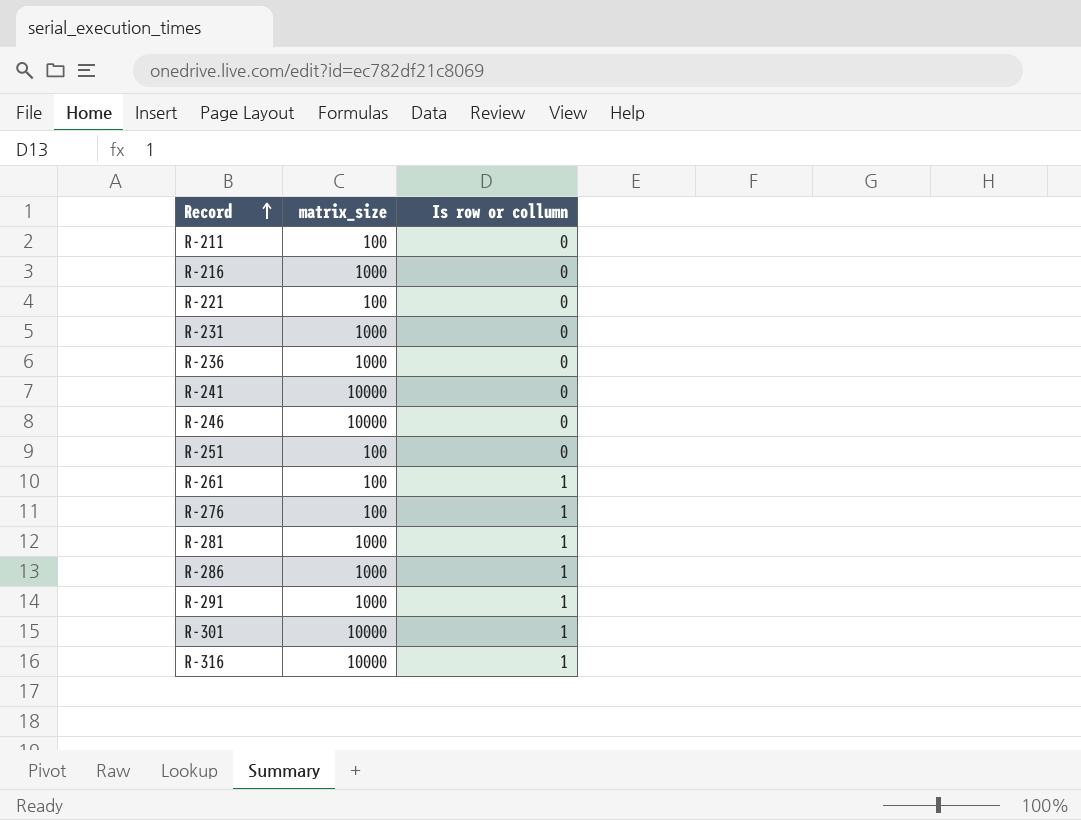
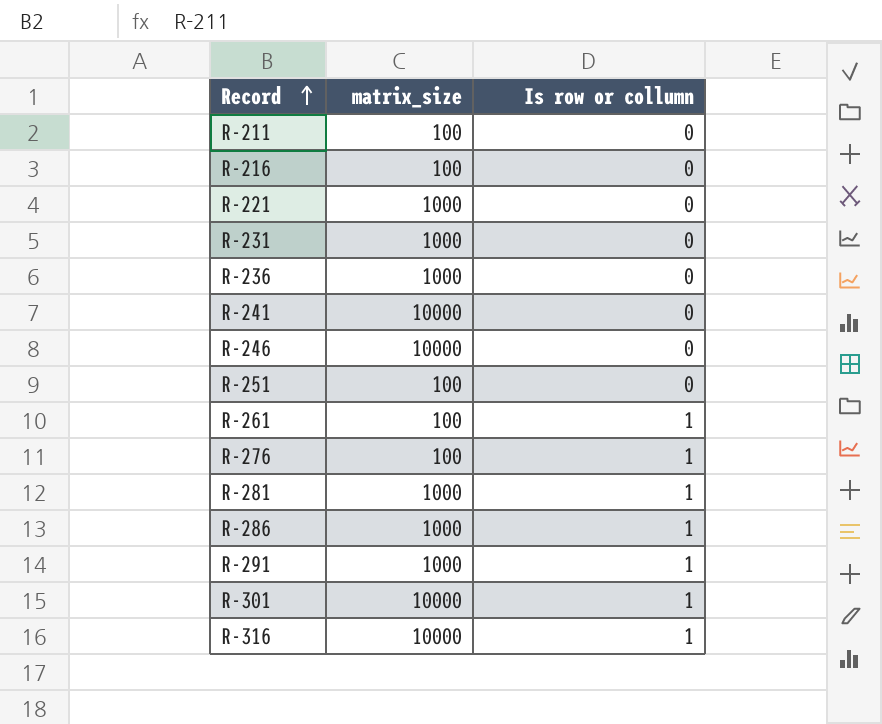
R-216 | matrix_size: 1000 -> 100
R-221 | matrix_size: 100 -> 1000

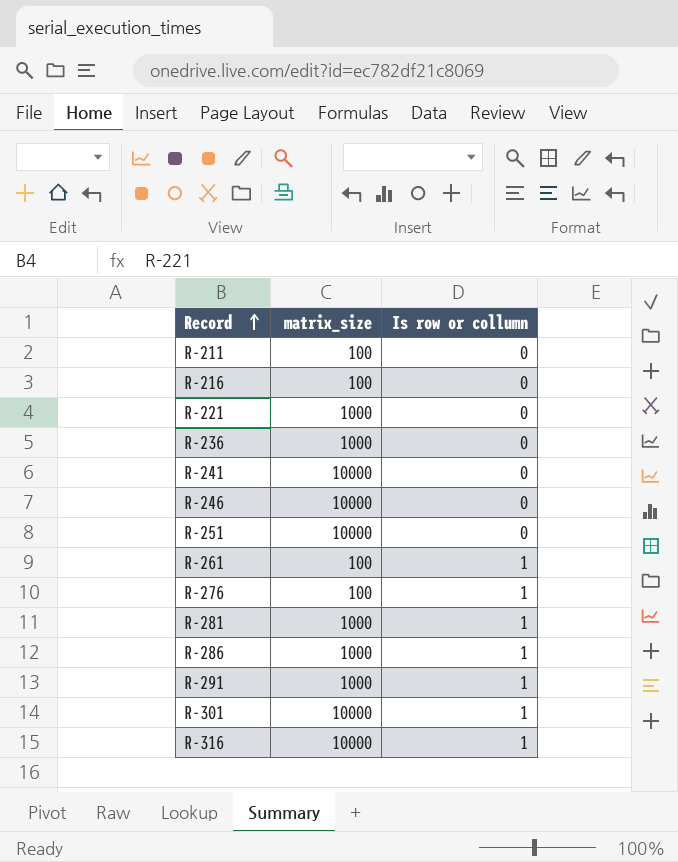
row R-231: 1000 | 0 -> none
R-251 | matrix_size: 100 -> 10000

